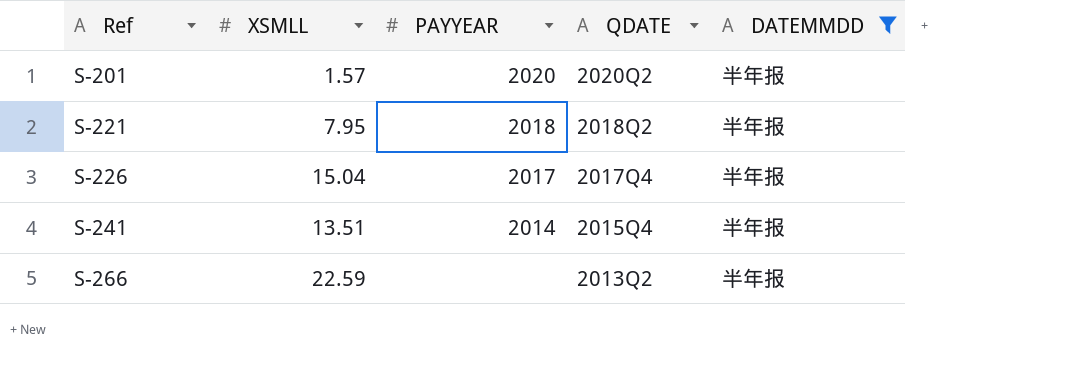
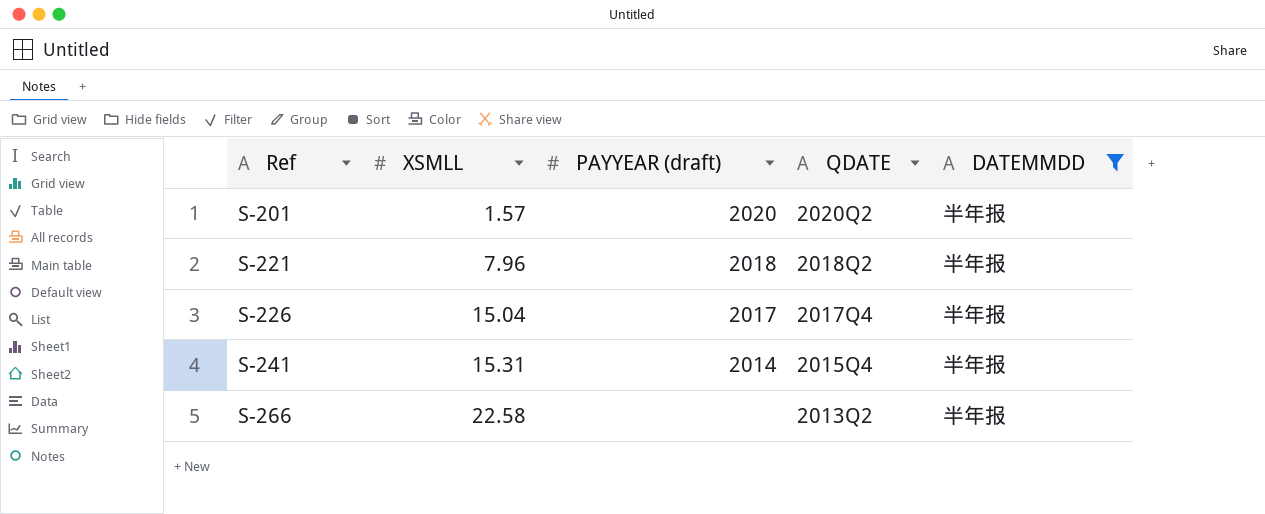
column name: PAYYEAR -> PAYYEAR (draft)
S-221 | XSMLL: 7.95 -> 7.96
S-241 | XSMLL: 13.51 -> 15.31
S-266 | XSMLL: 22.59 -> 22.58

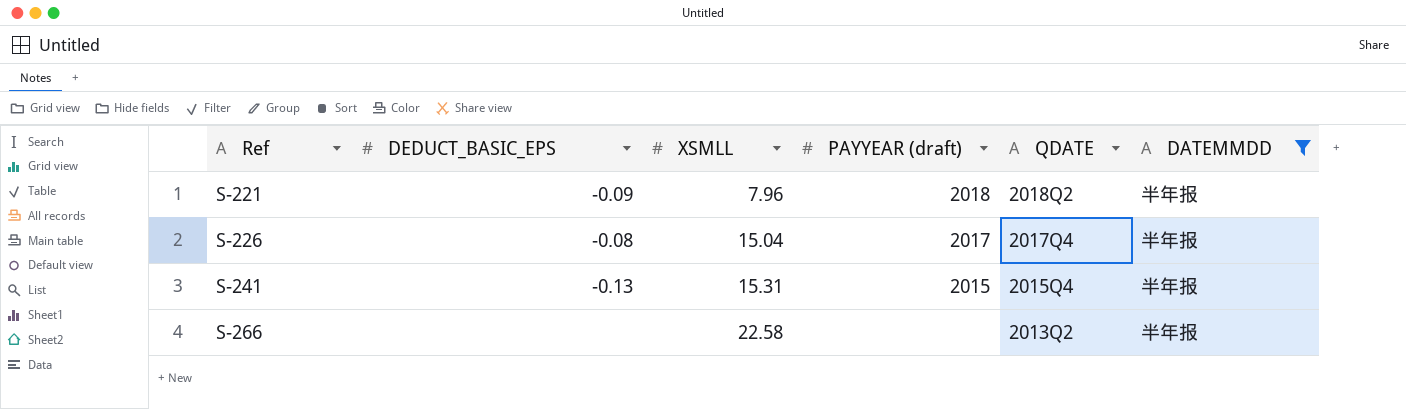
column DEDUCT_BASIC_EPS | position: none -> 2
row S-201: 1.57 | 2020 | 2020Q2 | 半年报 -> none
S-241 | PAYYEAR (draft): 2014 -> 2015

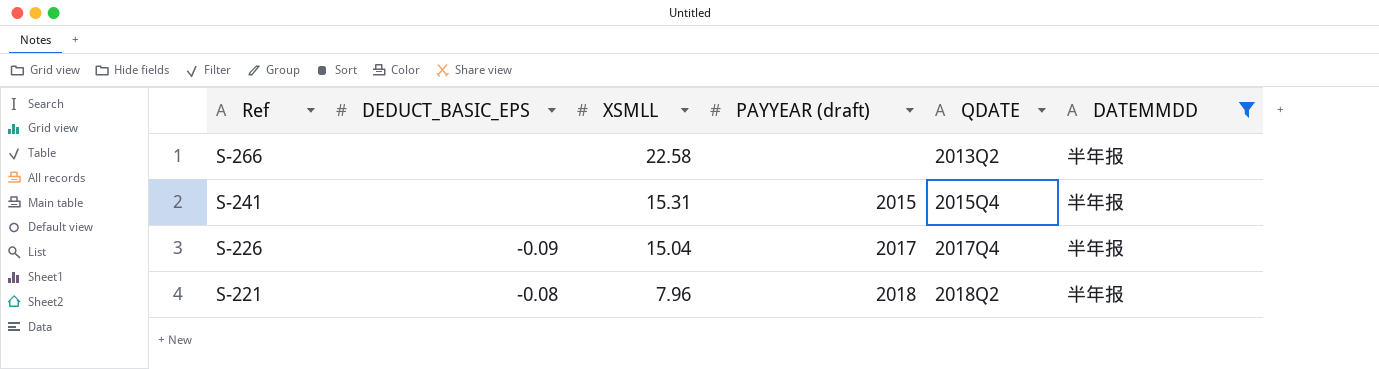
row order: Ref ascending -> Ref descending
S-241 | DEDUCT_BASIC_EPS: -0.13 -> none
S-226 | DEDUCT_BASIC_EPS: -0.08 -> -0.09
S-221 | DEDUCT_BASIC_EPS: -0.09 -> -0.08

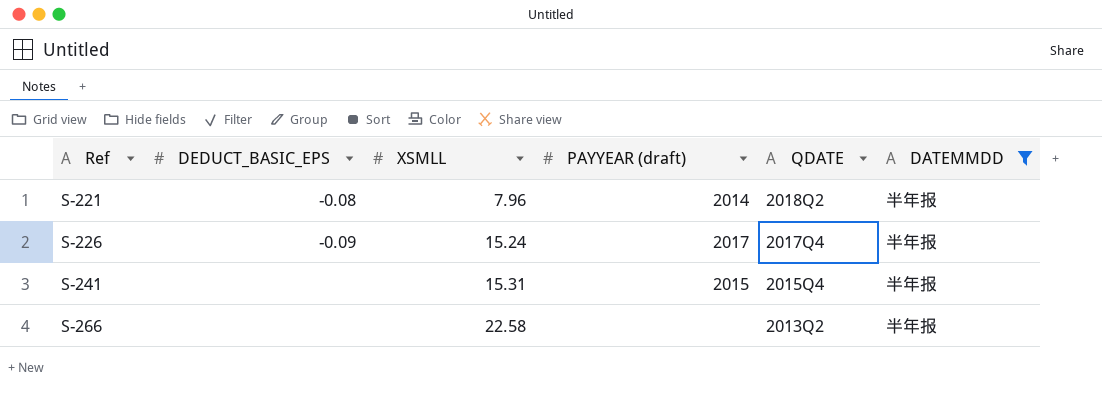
row order: Ref descending -> Ref ascending
S-221 | PAYYEAR (draft): 2018 -> 2014
S-226 | XSMLL: 15.04 -> 15.24

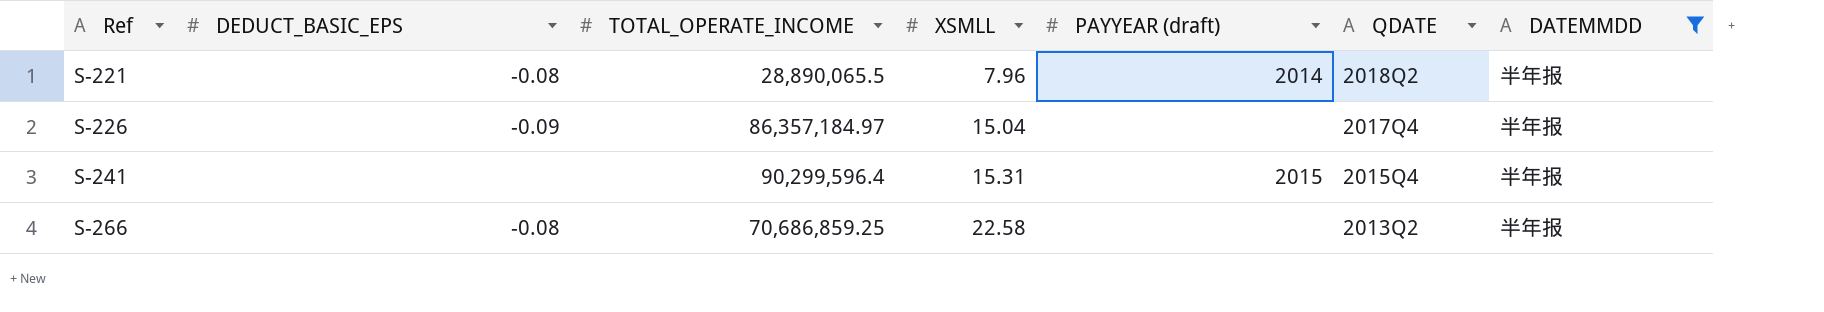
column TOTAL_OPERATE_INCOME | position: none -> 3
S-226 | XSMLL: 15.24 -> 15.04
S-226 | PAYYEAR (draft): 2017 -> none
S-266 | DEDUCT_BASIC_EPS: none -> -0.08

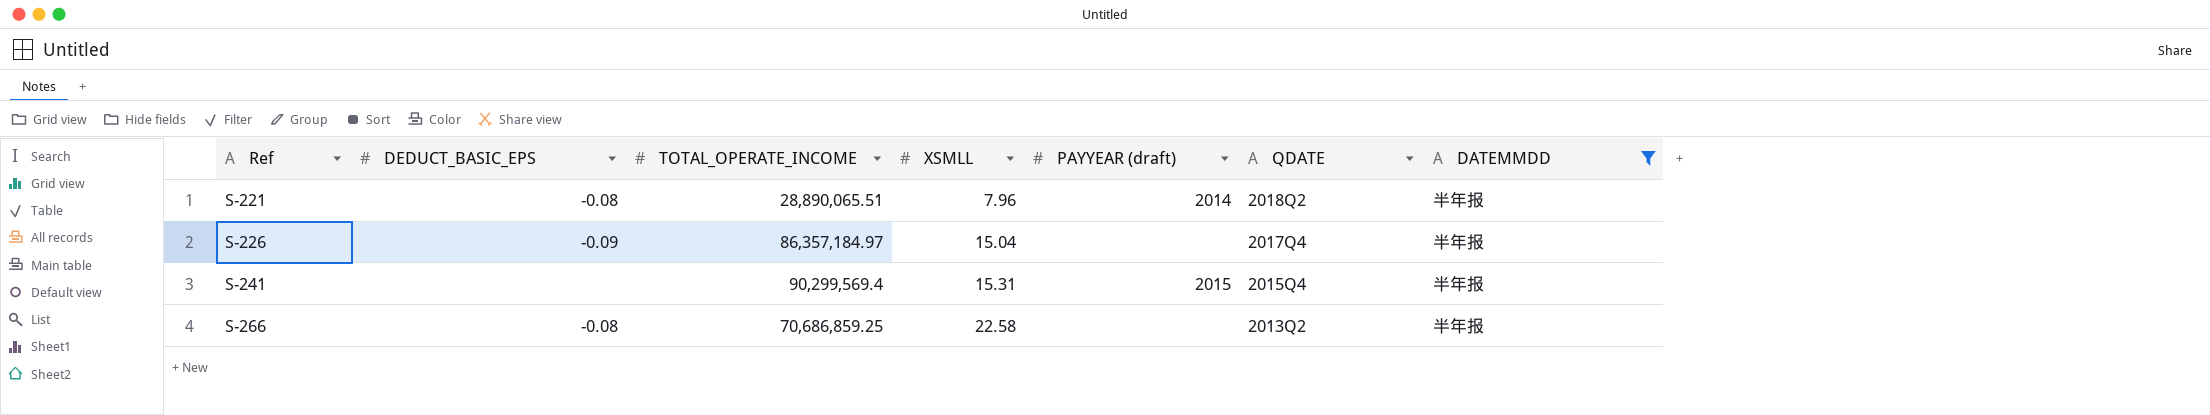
S-221 | TOTAL_OPERATE_INCOME: 28,890,065.5 -> 28,890,065.51
S-241 | TOTAL_OPERATE_INCOME: 90,299,596.4 -> 90,299,569.4

